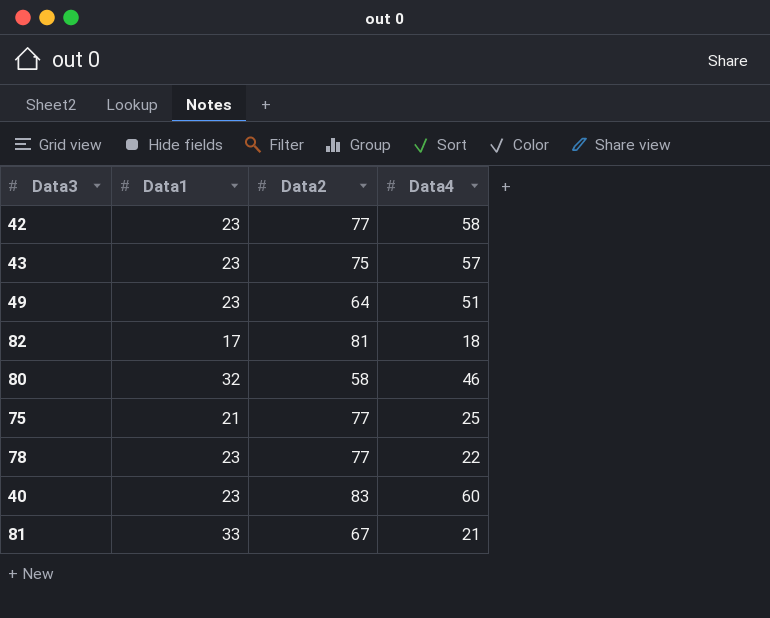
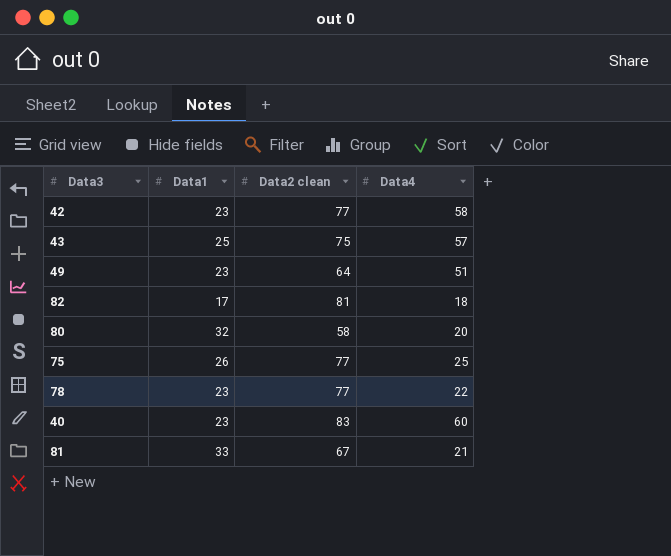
column name: Data2 -> Data2 clean
43 | Data1: 23 -> 25
80 | Data4: 46 -> 20
75 | Data1: 21 -> 26

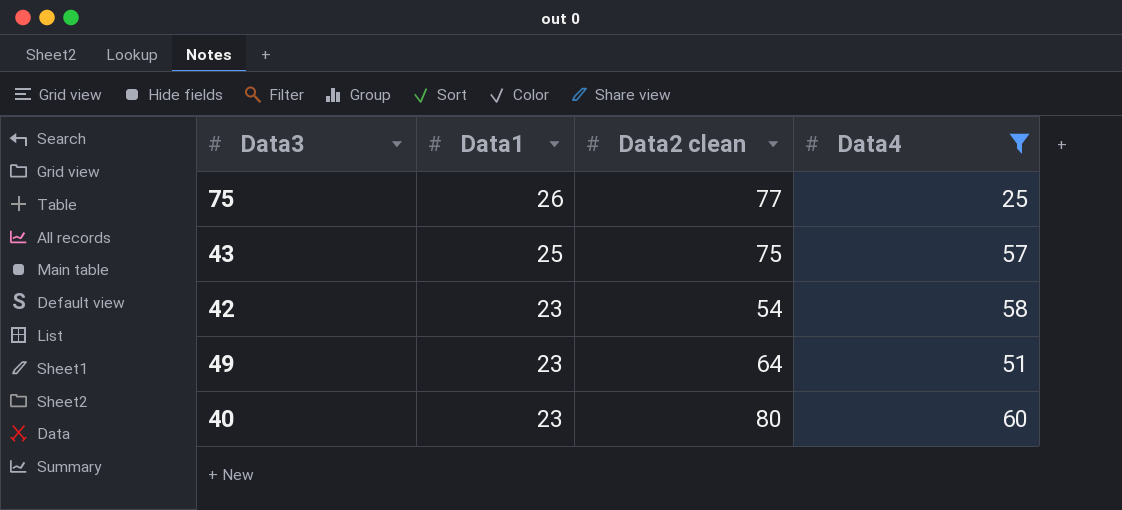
filter: none -> Data4 >= 25
row order: none -> Data1 descending
42 | Data2 clean: 77 -> 54
40 | Data2 clean: 83 -> 80

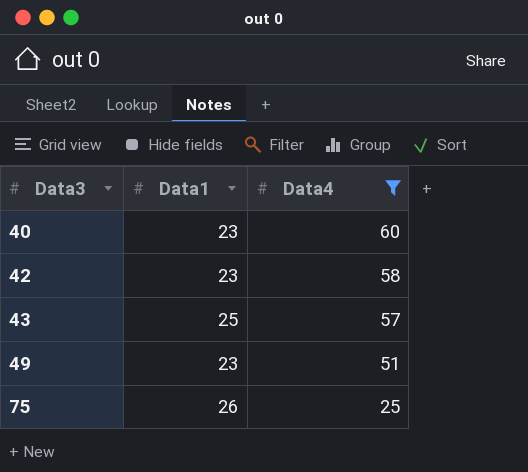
row order: Data1 descending -> Data3 ascending
column Data2 clean | position: 3 -> none

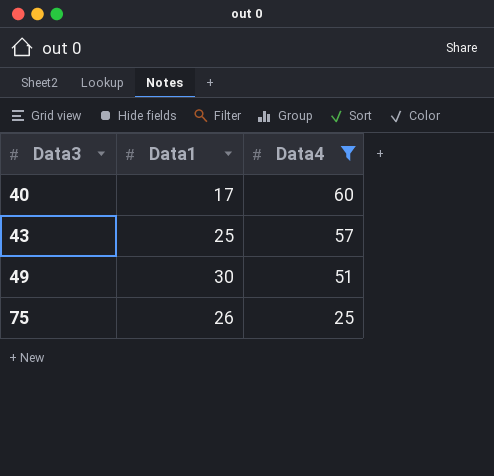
row 42: 23 | 58 -> none
40 | Data1: 23 -> 17
49 | Data1: 23 -> 30

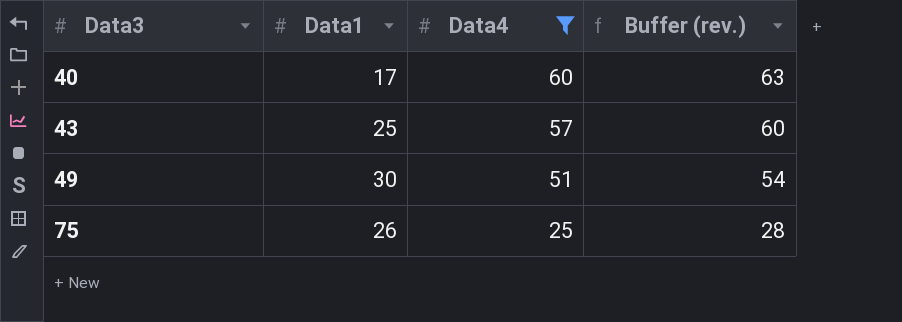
column Buffer (rev.) | formula: none -> [Data4] + 3

